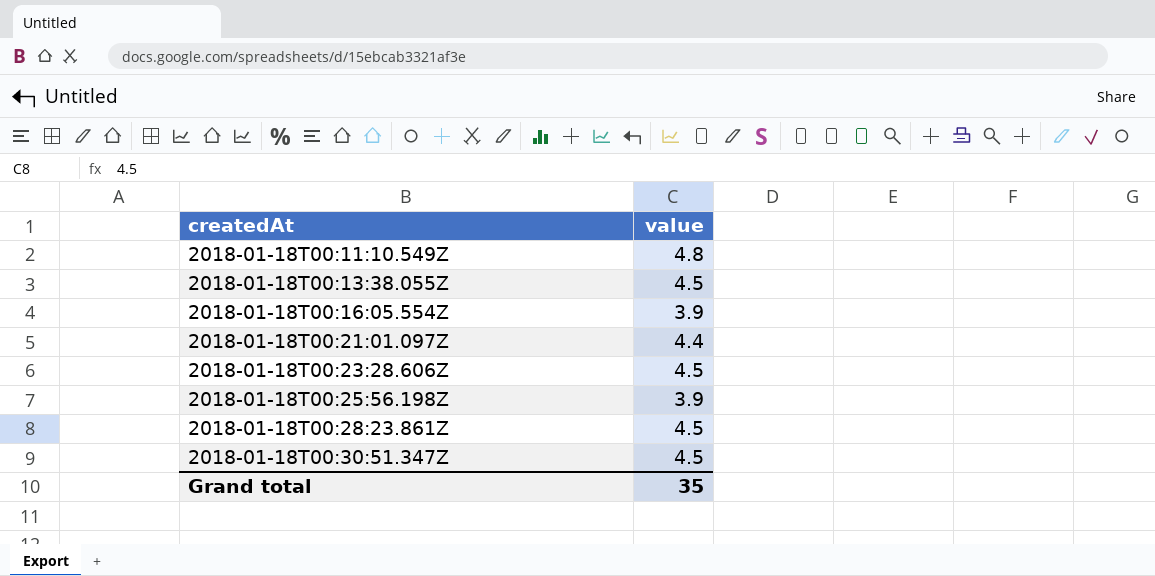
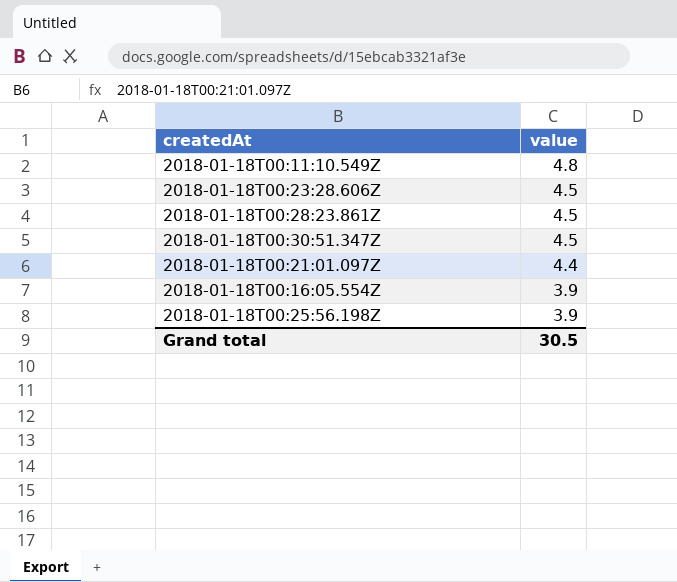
row order: createdAt ascending -> value descending
row 2018-01-18T00:13:38.055Z: 4.5 -> none
Grand total | value: 35 -> 30.5

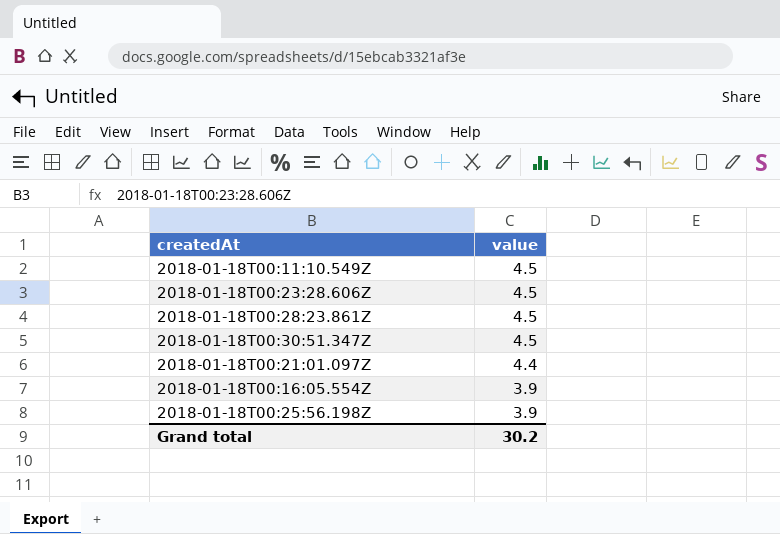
2018-01-18T00:11:10.549Z | value: 4.8 -> 4.5
Grand total | value: 30.5 -> 30.2

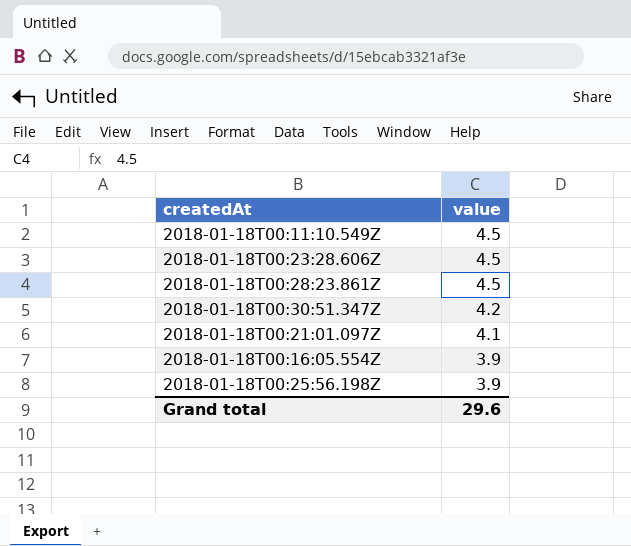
2018-01-18T00:30:51.347Z | value: 4.5 -> 4.2
2018-01-18T00:21:01.097Z | value: 4.4 -> 4.1
Grand total | value: 30.2 -> 29.6

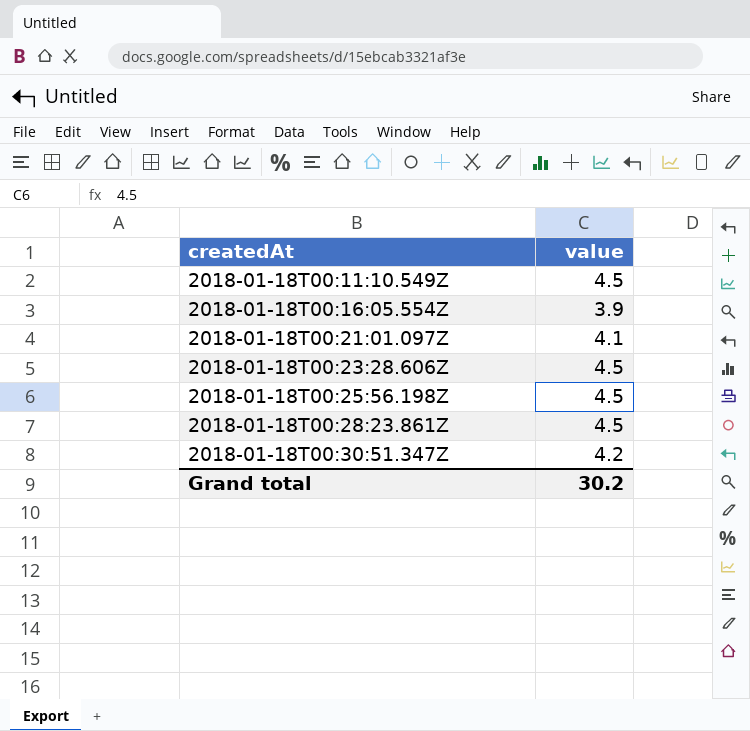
row order: value descending -> createdAt ascending
2018-01-18T00:25:56.198Z | value: 3.9 -> 4.5
Grand total | value: 29.6 -> 30.2

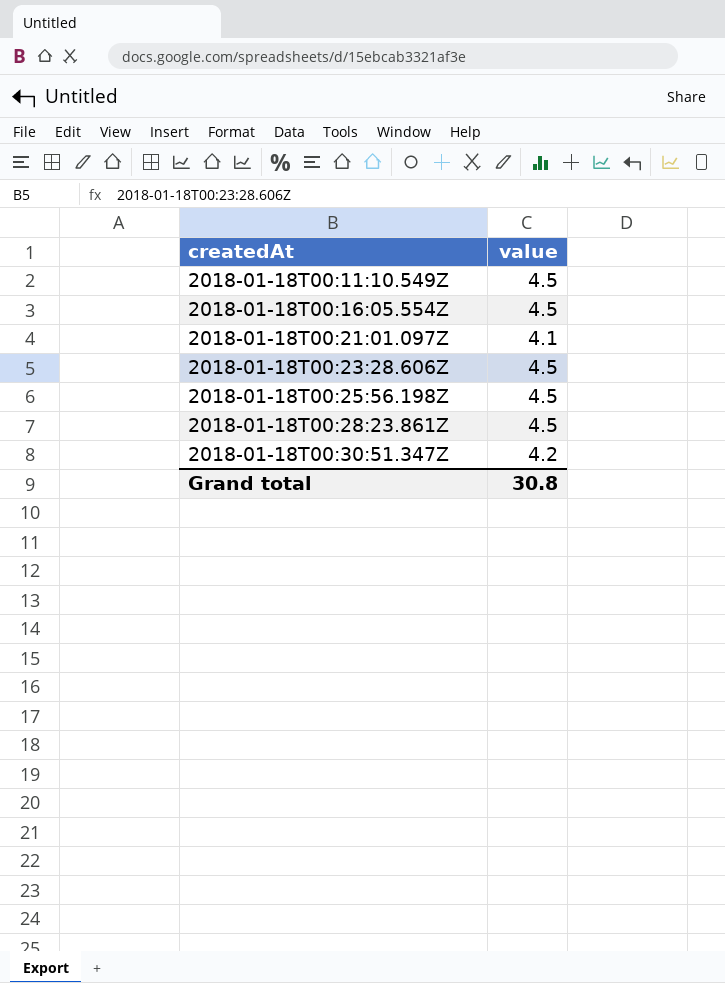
2018-01-18T00:16:05.554Z | value: 3.9 -> 4.5
Grand total | value: 30.2 -> 30.8

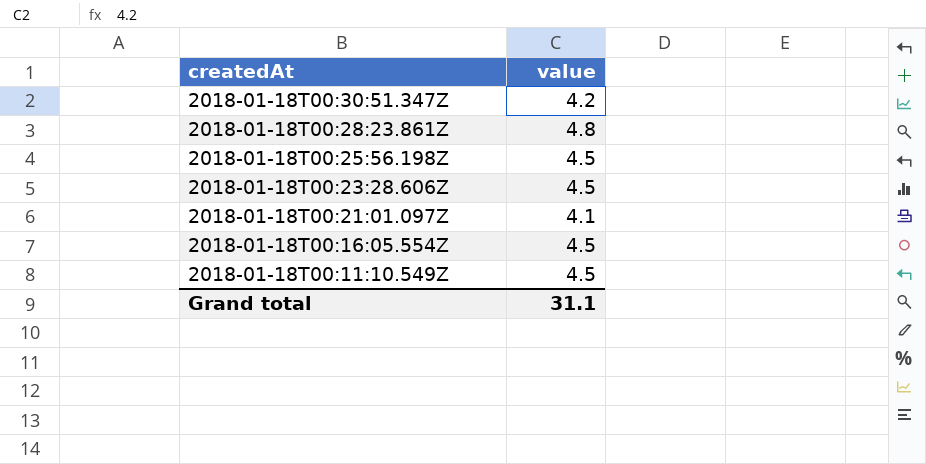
row order: createdAt ascending -> createdAt descending
2018-01-18T00:28:23.861Z | value: 4.5 -> 4.8
Grand total | value: 30.8 -> 31.1

